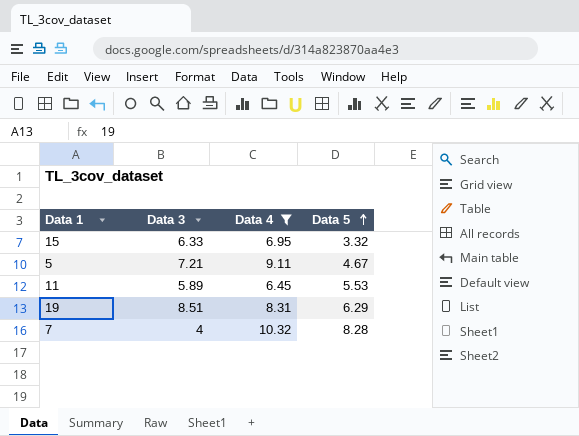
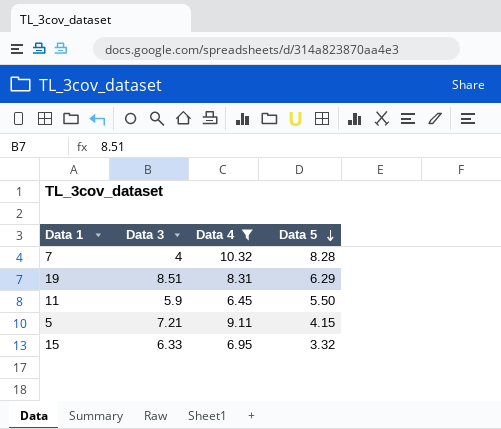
row order: Data 5 ascending -> Data 5 descending
11 | Data 3: 5.89 -> 5.9
11 | Data 5: 5.53 -> 5.50
5 | Data 5: 4.67 -> 4.15

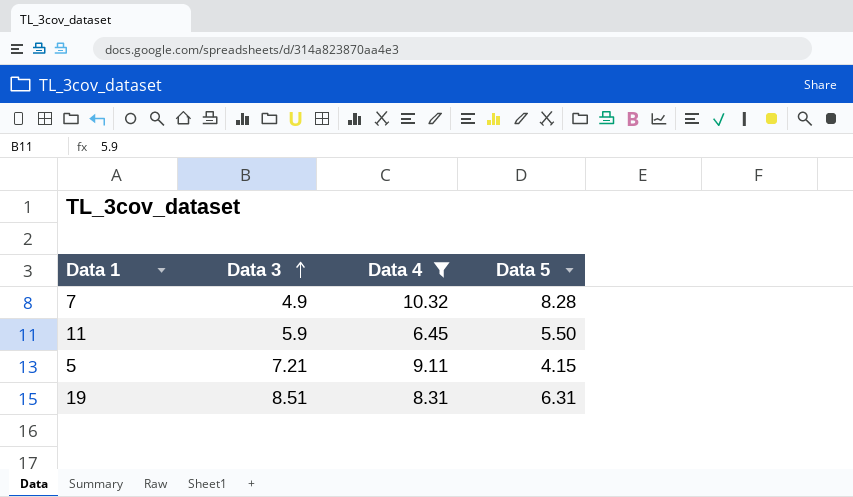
row order: Data 5 descending -> Data 3 ascending
row 15: 6.33 | 6.95 | 3.32 -> none
7 | Data 3: 4 -> 4.9
19 | Data 5: 6.29 -> 6.31

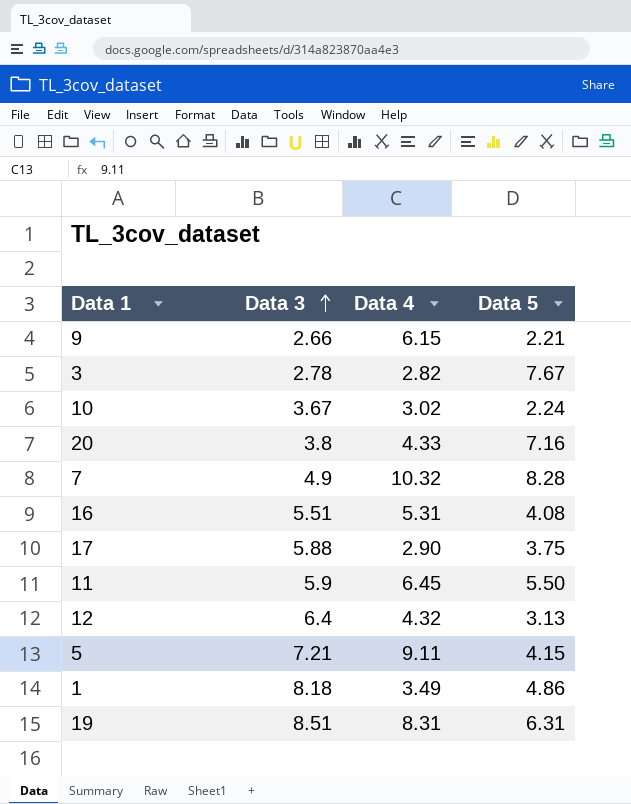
filter: Data 4 >= 6.45 -> none

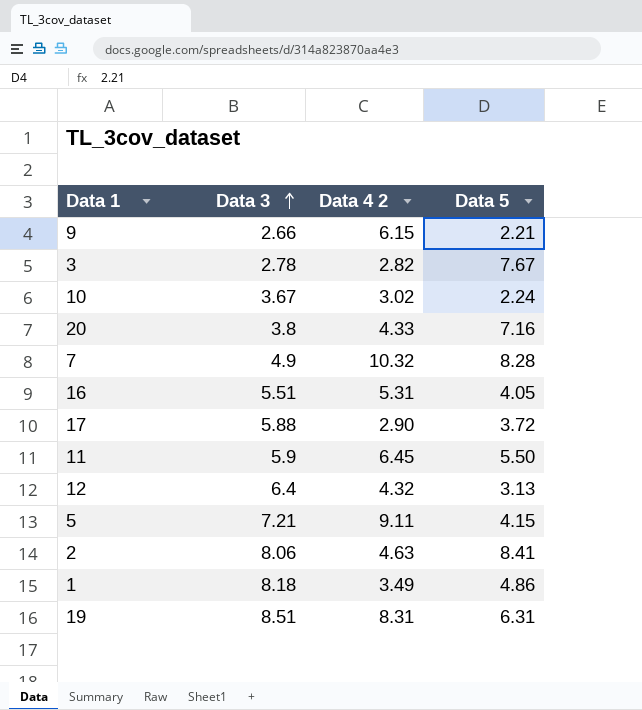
column name: Data 4 -> Data 4 2
16 | Data 5: 4.08 -> 4.05
17 | Data 5: 3.75 -> 3.72
row 2: none -> 8.06 | 4.63 | 8.41

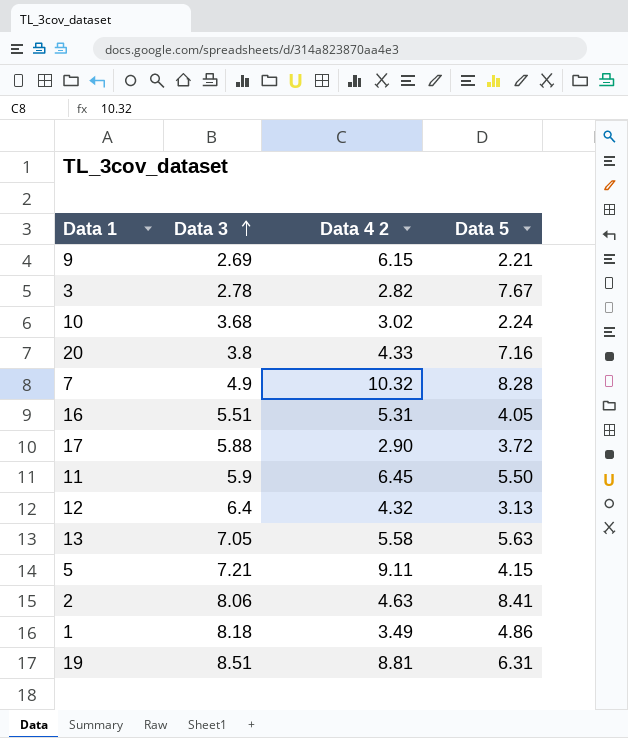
9 | Data 3: 2.66 -> 2.69
10 | Data 3: 3.67 -> 3.68
row 13: none -> 7.05 | 5.58 | 5.63
19 | Data 4 2: 8.31 -> 8.81

